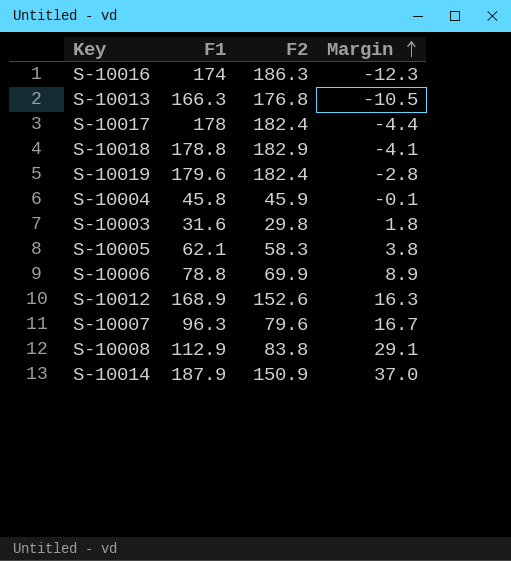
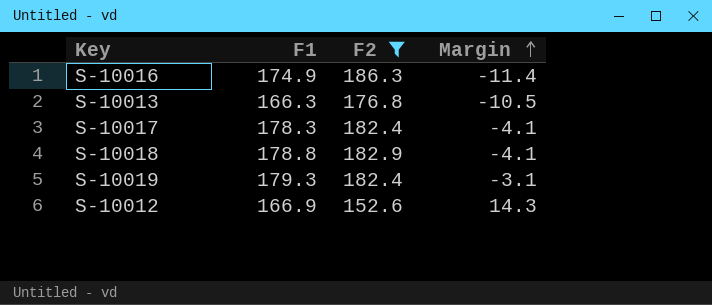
filter: none -> F2 >= 152.6
S-10016 | F1: 174 -> 174.9
S-10016 | Margin: -12.3 -> -11.4
S-10017 | F1: 178 -> 178.3
S-10017 | Margin: -4.4 -> -4.1
S-10019 | F1: 179.6 -> 179.3
S-10019 | Margin: -2.8 -> -3.1
S-10012 | F1: 168.9 -> 166.9
S-10012 | Margin: 16.3 -> 14.3

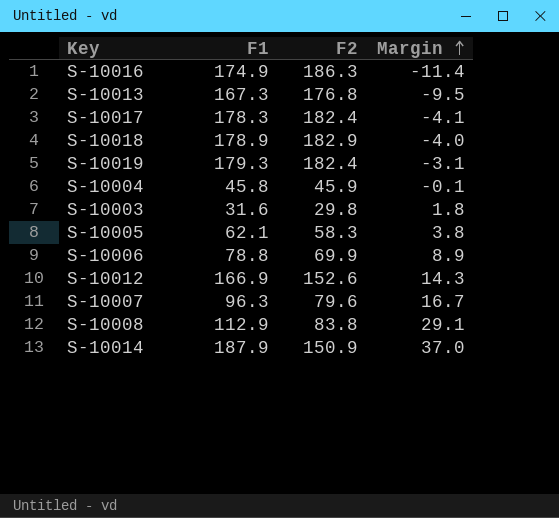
filter: F2 >= 152.6 -> none
S-10013 | F1: 166.3 -> 167.3
S-10013 | Margin: -10.5 -> -9.5
S-10018 | F1: 178.8 -> 178.9
S-10018 | Margin: -4.1 -> -4.0

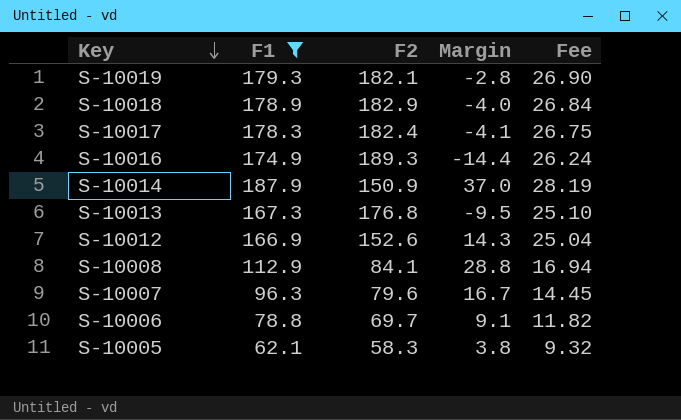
filter: none -> F1 >= 62.1
row order: Margin ascending -> Key descending
column Fee | formula: none -> [F1] * 0.15
S-10019 | F2: 182.4 -> 182.1
S-10019 | Margin: -3.1 -> -2.8
S-10016 | F2: 186.3 -> 189.3
S-10016 | Margin: -11.4 -> -14.4
S-10008 | F2: 83.8 -> 84.1
S-10008 | Margin: 29.1 -> 28.8
S-10006 | F2: 69.9 -> 69.7
S-10006 | Margin: 8.9 -> 9.1

